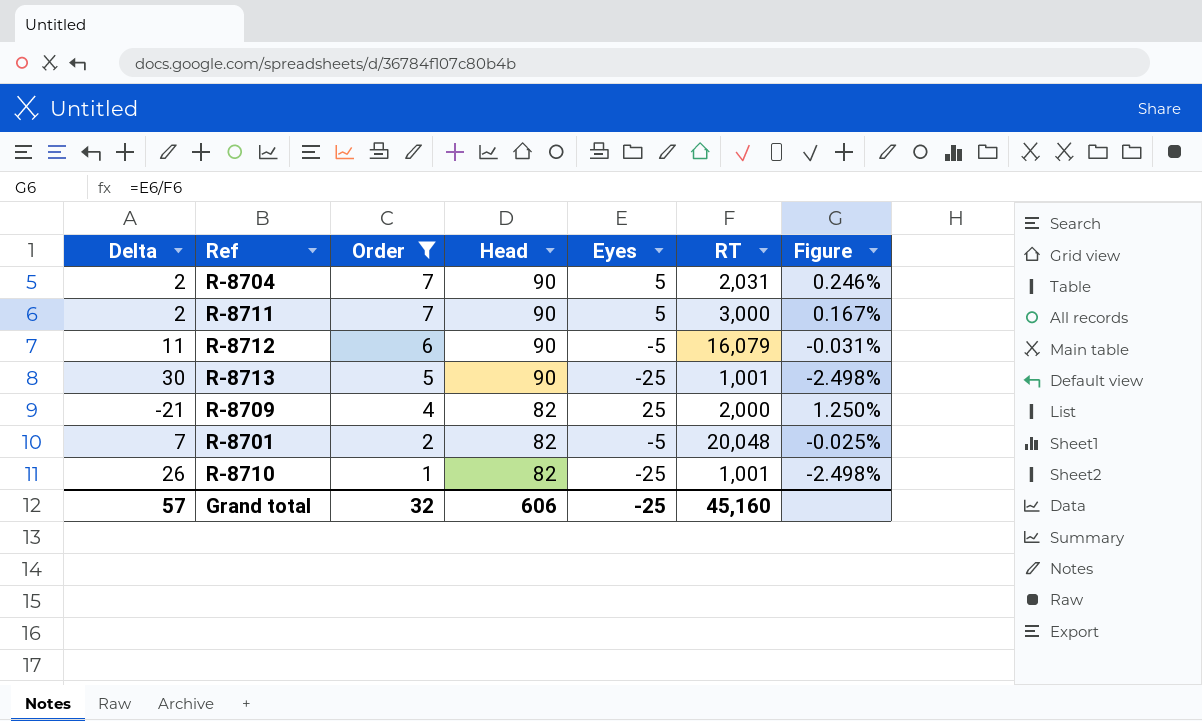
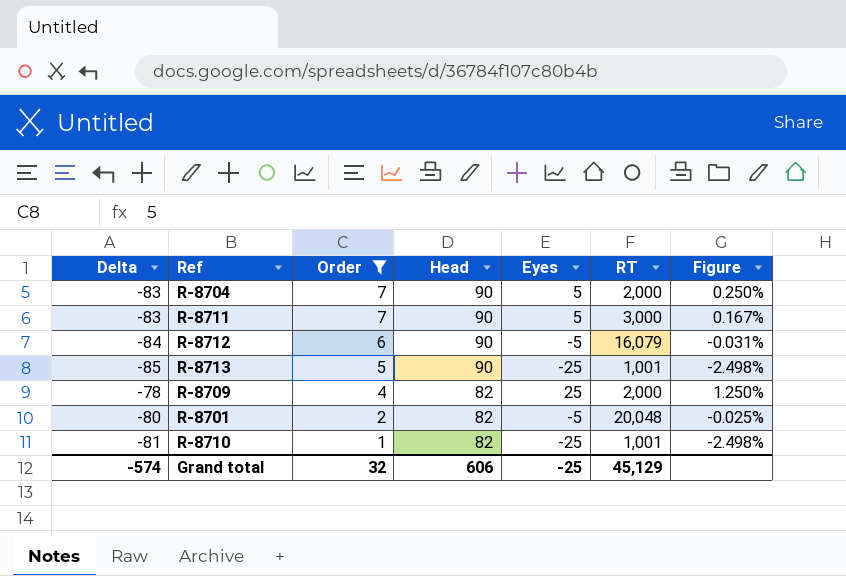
column Delta | formula: [Order] - [Eyes] -> [Order] - [Head]
R-8704 | RT: 2,031 -> 2,000
R-8704 | Figure: 0.246% -> 0.250%
Grand total | Delta: 57 -> -574
Grand total | RT: 45,160 -> 45,129

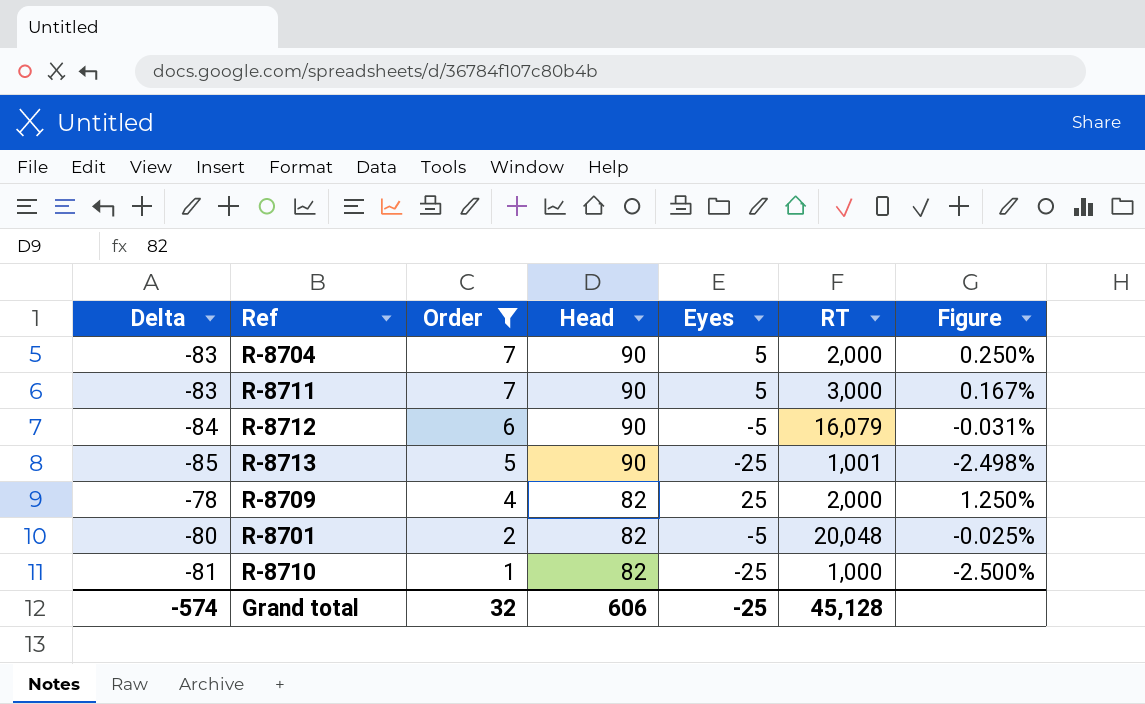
R-8710 | RT: 1,001 -> 1,000
R-8710 | Figure: -2.498% -> -2.500%
Grand total | RT: 45,129 -> 45,128

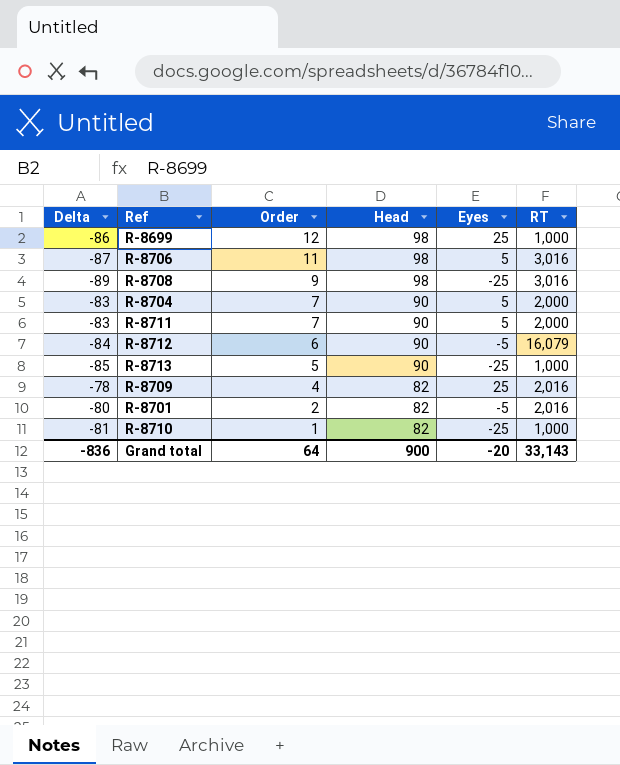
filter: Order <= 7 -> none
column Figure | formula: [Eyes] / [RT] -> none
R-8711 | RT: 3,000 -> 2,000
R-8713 | RT: 1,001 -> 1,000
R-8709 | RT: 2,000 -> 2,016
R-8701 | RT: 20,048 -> 2,016
Grand total | Delta: -574 -> -836
Grand total | Order: 32 -> 64
Grand total | Head: 606 -> 900
Grand total | Eyes: -25 -> -20
Grand total | RT: 45,128 -> 33,143

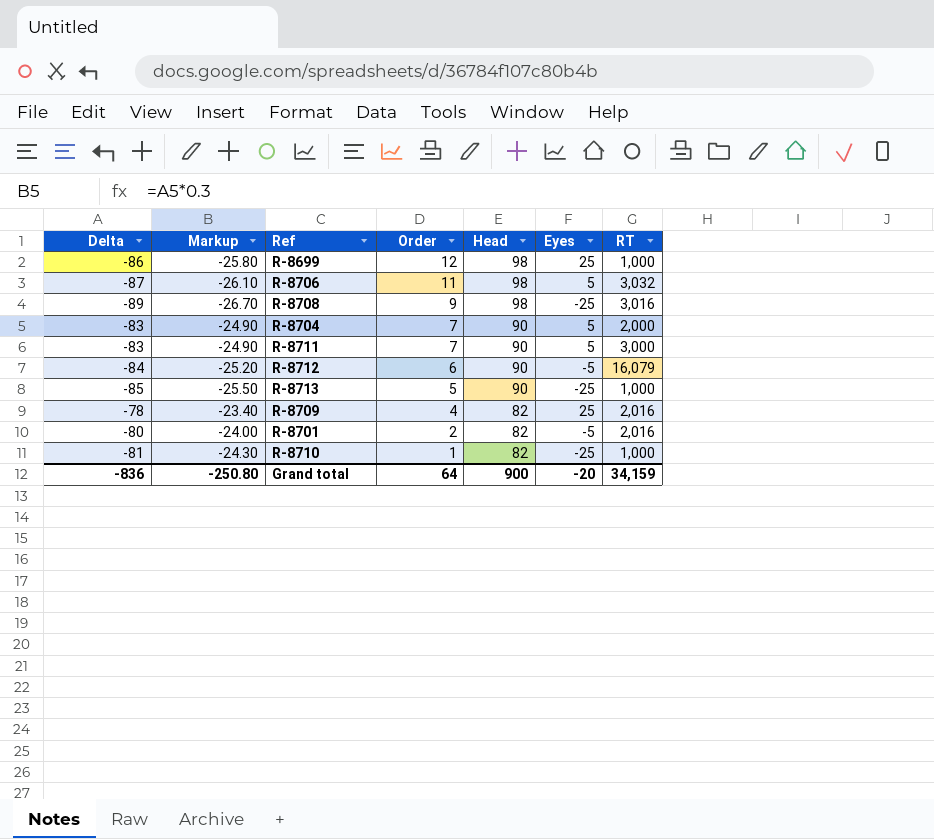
column Markup | formula: none -> [Delta] * 0.3
R-8706 | RT: 3,016 -> 3,032
R-8711 | RT: 2,000 -> 3,000
Grand total | RT: 33,143 -> 34,159

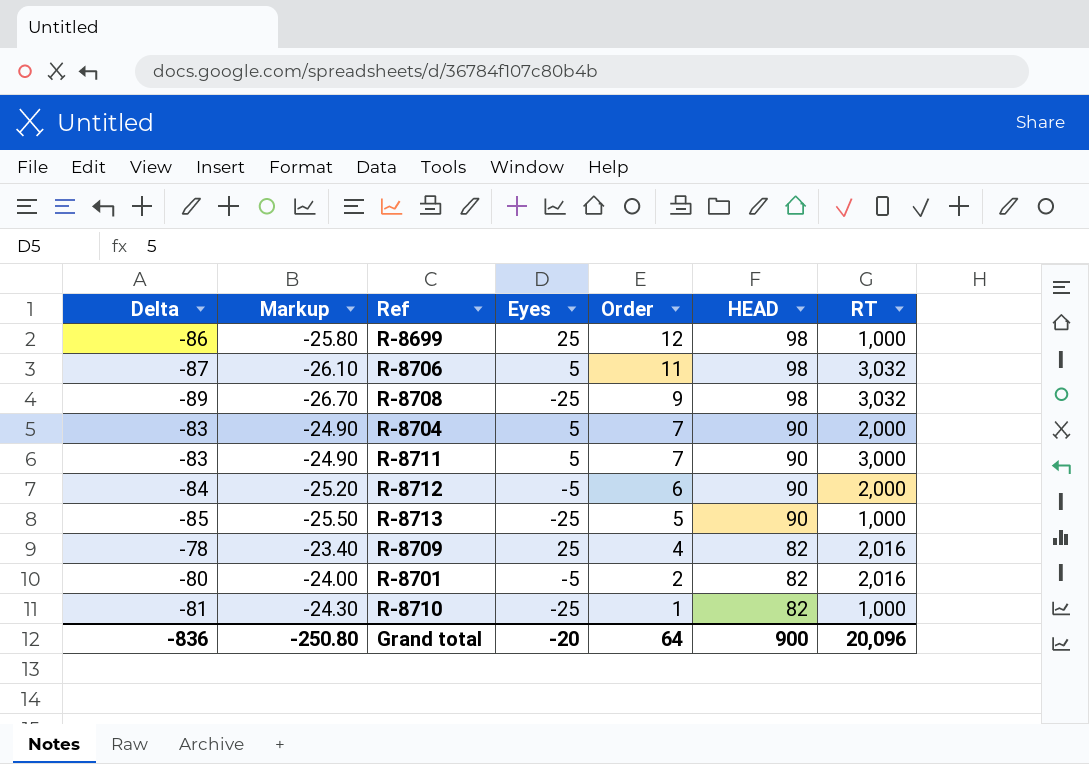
column Eyes | position: 6 -> 4
column name: Head -> HEAD
R-8708 | RT: 3,016 -> 3,032
R-8712 | RT: 16,079 -> 2,000
Grand total | RT: 34,159 -> 20,096

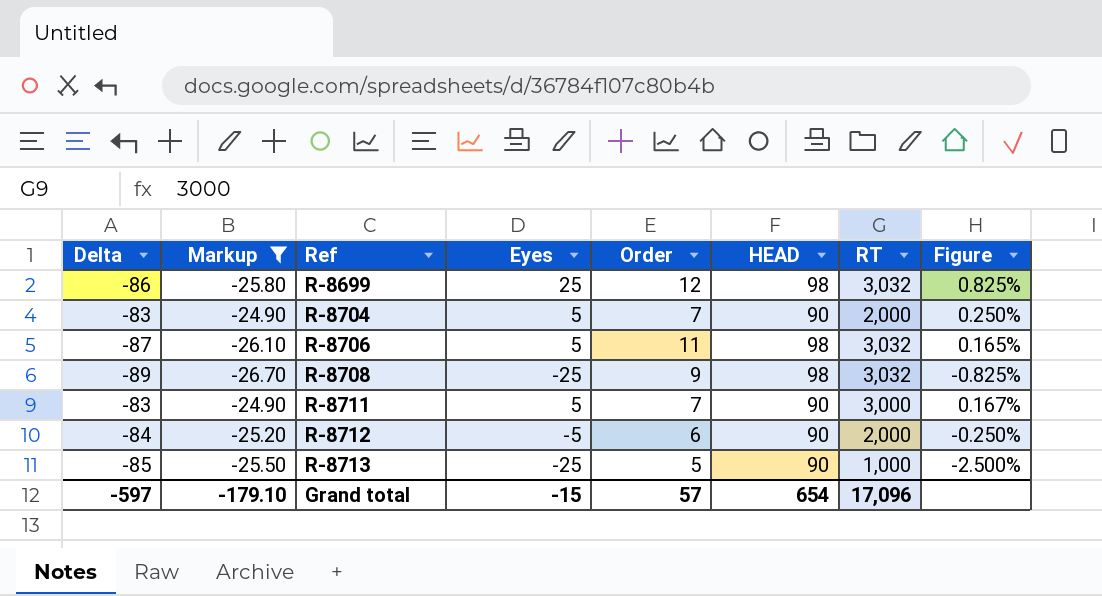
filter: none -> Markup <= -24.90
row order: Order descending -> Ref ascending
column Figure | formula: none -> [Eyes] / [RT]
R-8699 | RT: 1,000 -> 3,032
Grand total | Delta: -836 -> -597
Grand total | Markup: -250.80 -> -179.10
Grand total | Eyes: -20 -> -15
Grand total | Order: 64 -> 57
Grand total | HEAD: 900 -> 654
Grand total | RT: 20,096 -> 17,096

